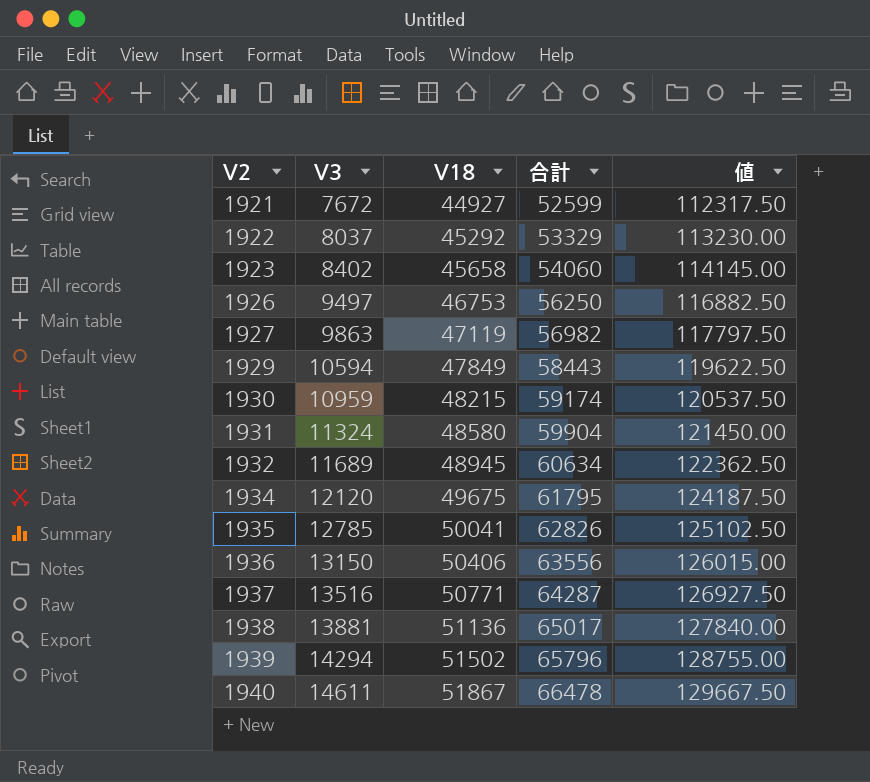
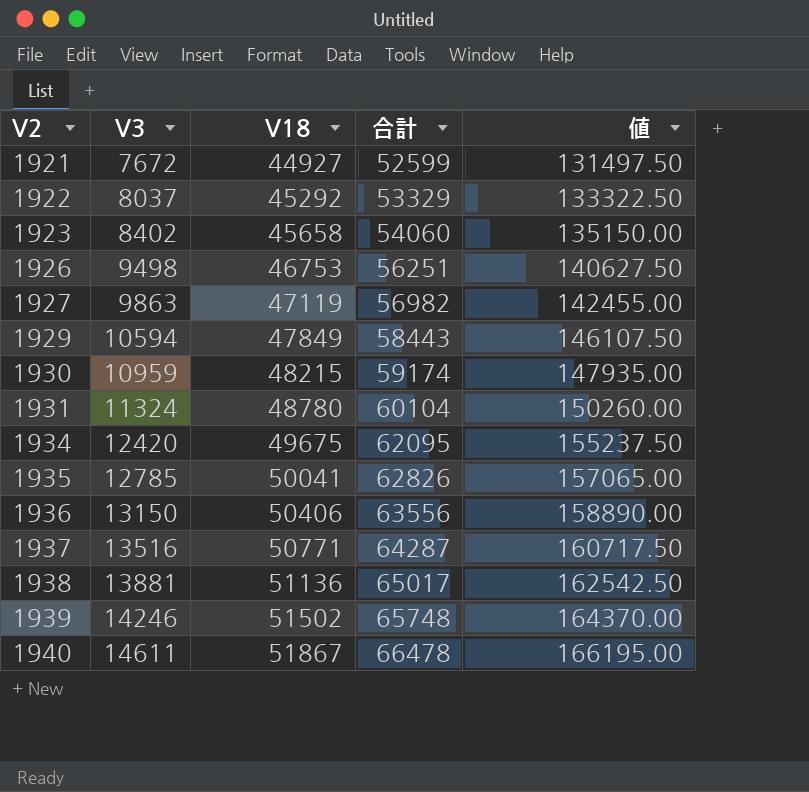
column 値 | formula: [V18] * 2.5 -> [合計] * 2.5
row 1932: 11689 | 48945 | 60634 | 122362.50 -> none
1926 | V3: 9497 -> 9498
1926 | 合計: 56250 -> 56251
1931 | V18: 48580 -> 48780
1931 | 合計: 59904 -> 60104
1934 | V3: 12120 -> 12420
1934 | 合計: 61795 -> 62095
1939 | V3: 14294 -> 14246
1939 | 合計: 65796 -> 65748

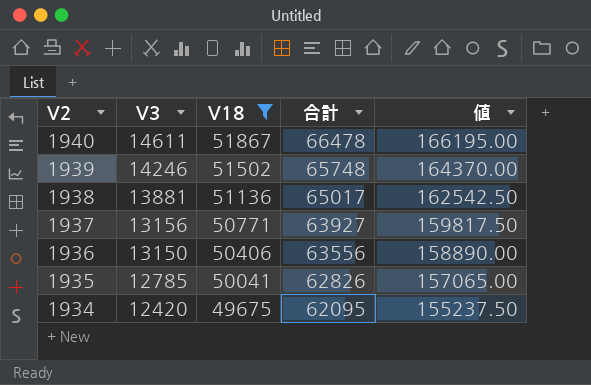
filter: none -> V18 >= 49675
row order: V2 ascending -> V2 descending
1937 | V3: 13516 -> 13156
1937 | 合計: 64287 -> 63927
1937 | 値: 160717.50 -> 159817.50

